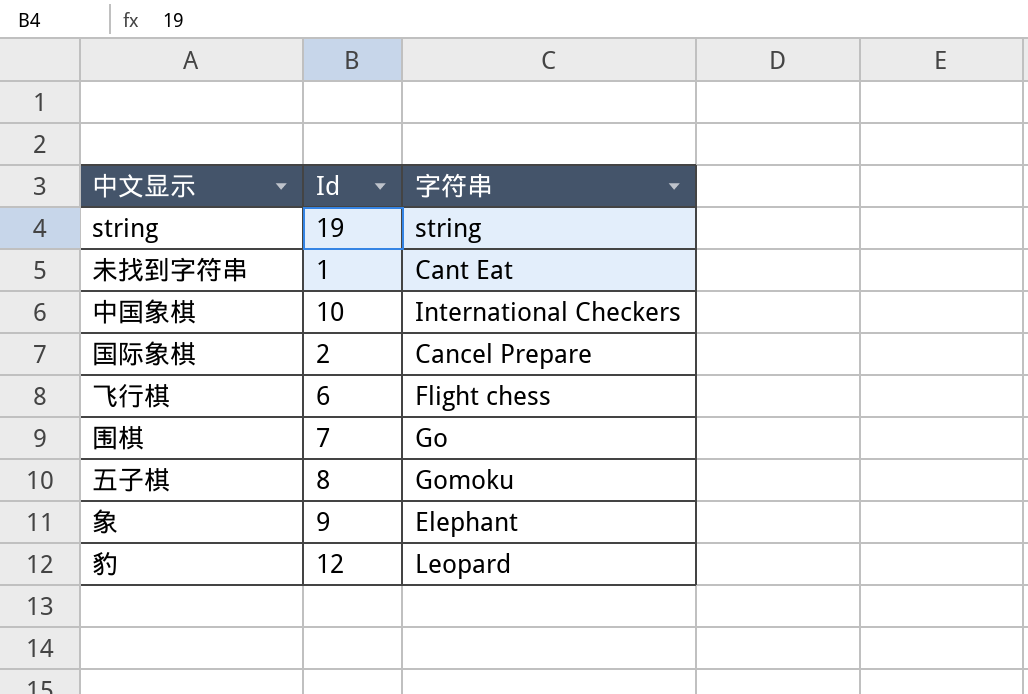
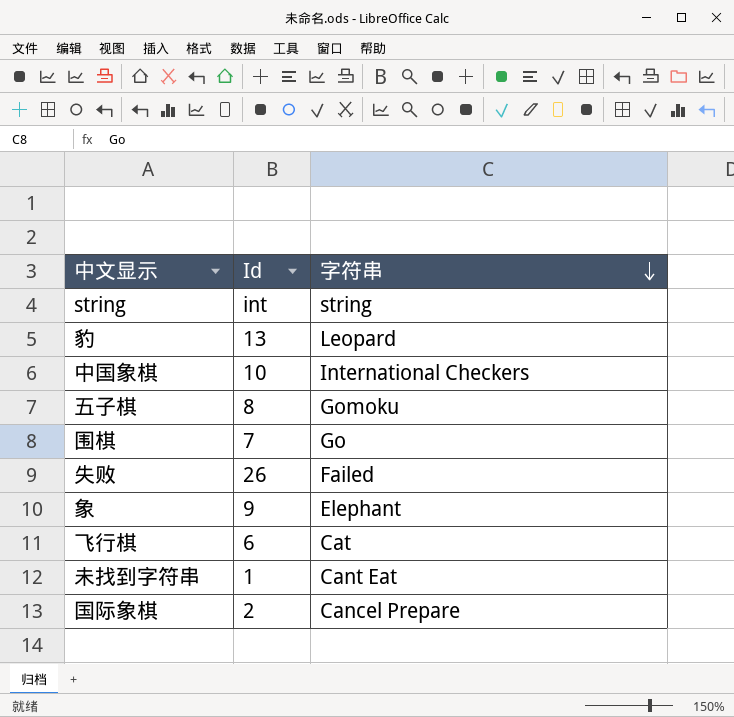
row order: none -> 字符串 descending
string | Id: 19 -> int
豹 | Id: 12 -> 13
row 失败: none -> 26 | Failed
飞行棋 | 字符串: Flight chess -> Cat

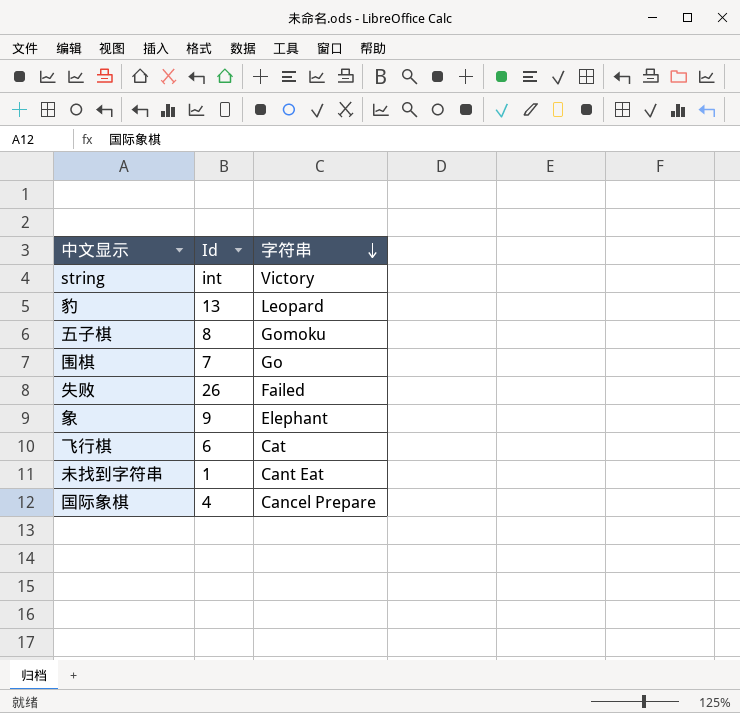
row 中国象棋: 10 | International Checkers -> none
string | 字符串: string -> Victory
国际象棋 | Id: 2 -> 4

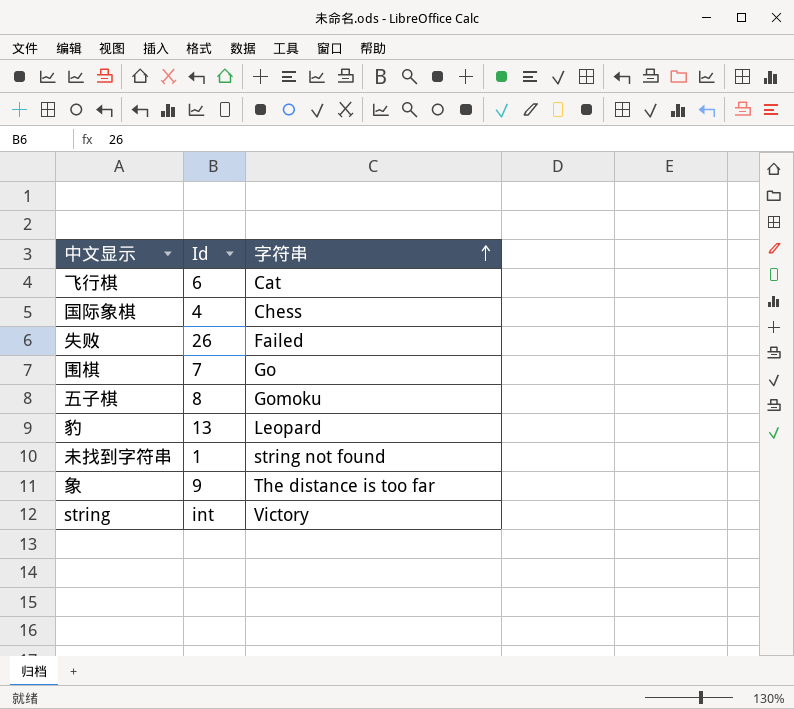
row order: 字符串 descending -> 字符串 ascending
国际象棋 | 字符串: Cancel Prepare -> Chess
未找到字符串 | 字符串: Cant Eat -> string not found
象 | 字符串: Elephant -> The distance is too far

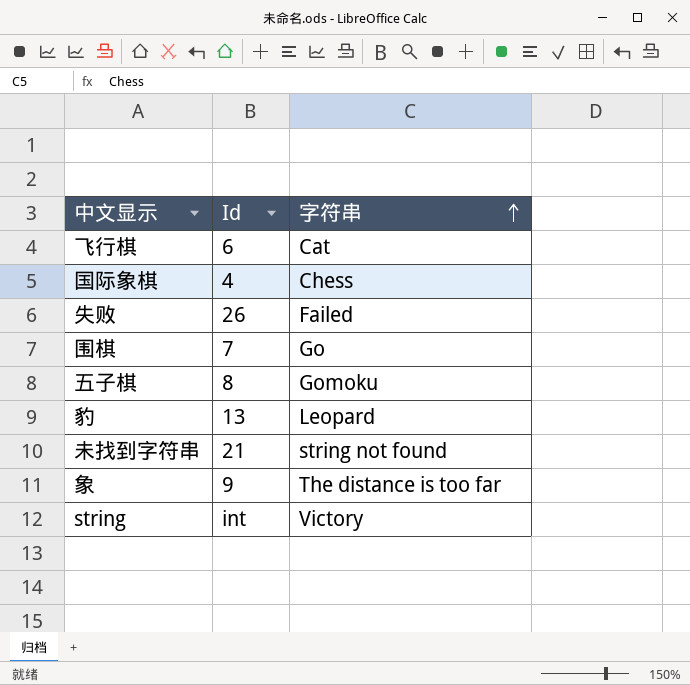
未找到字符串 | Id: 1 -> 21

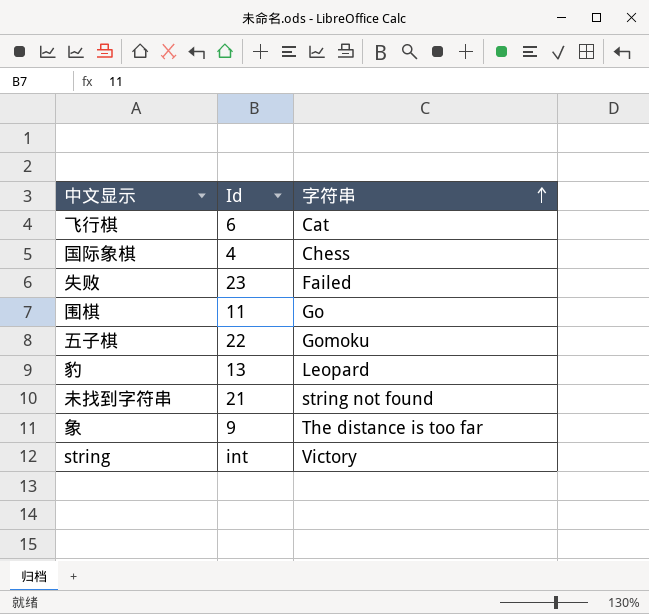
失败 | Id: 26 -> 23
围棋 | Id: 7 -> 11
五子棋 | Id: 8 -> 22

